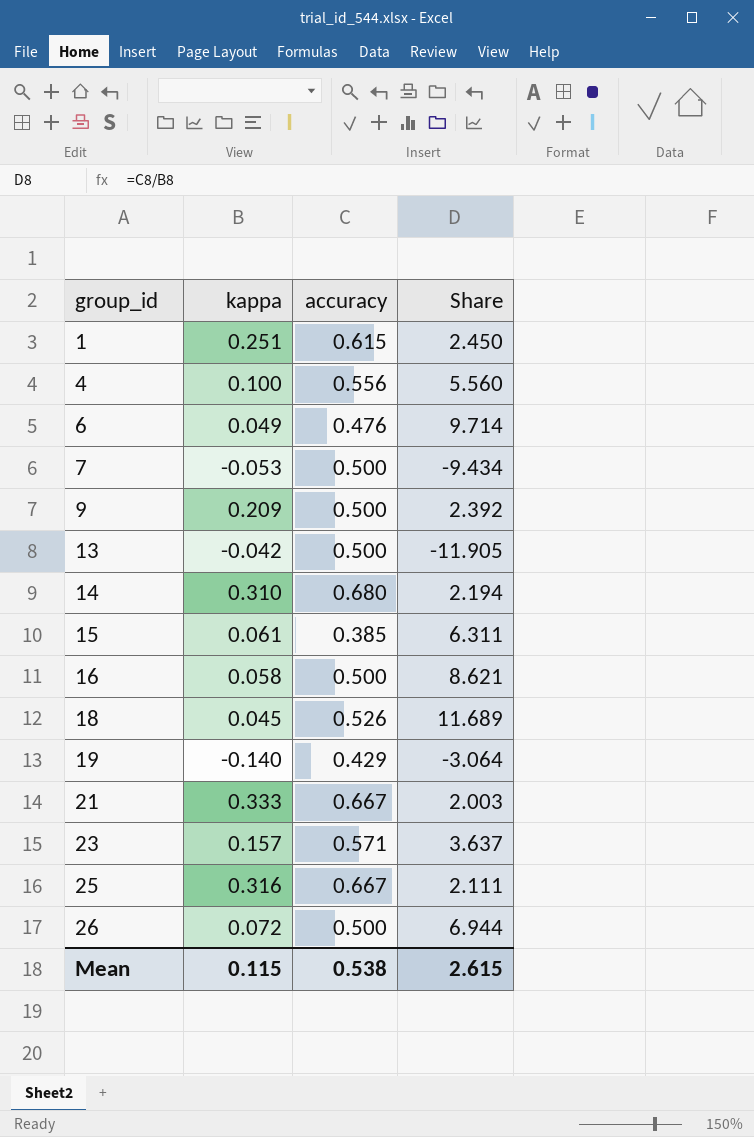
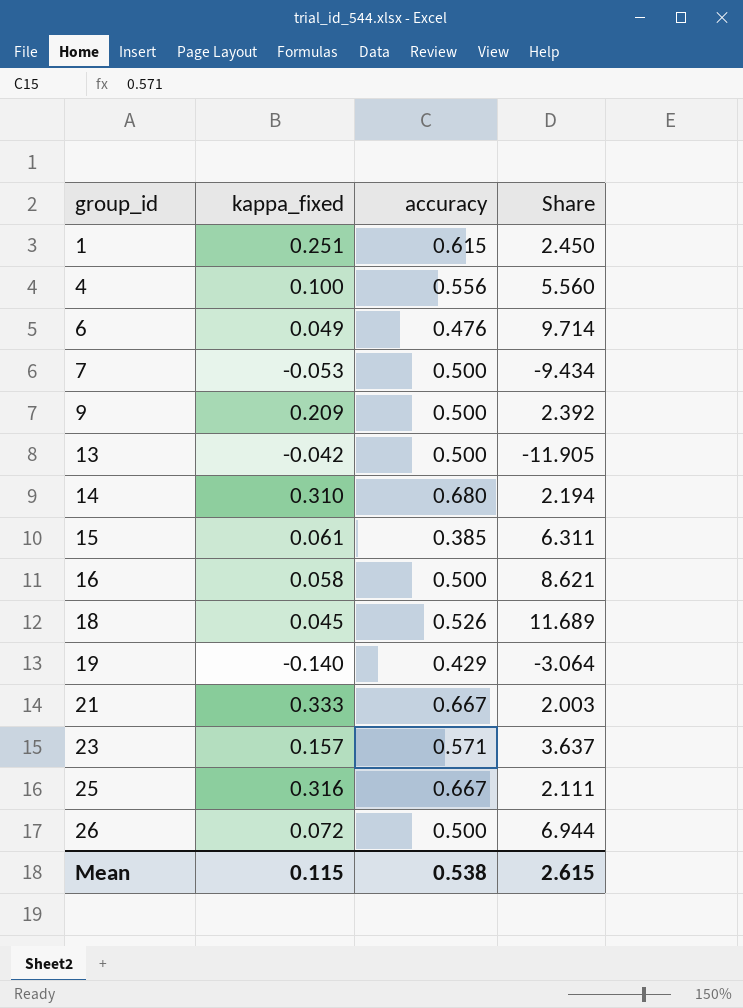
column name: kappa -> kappa_fixed

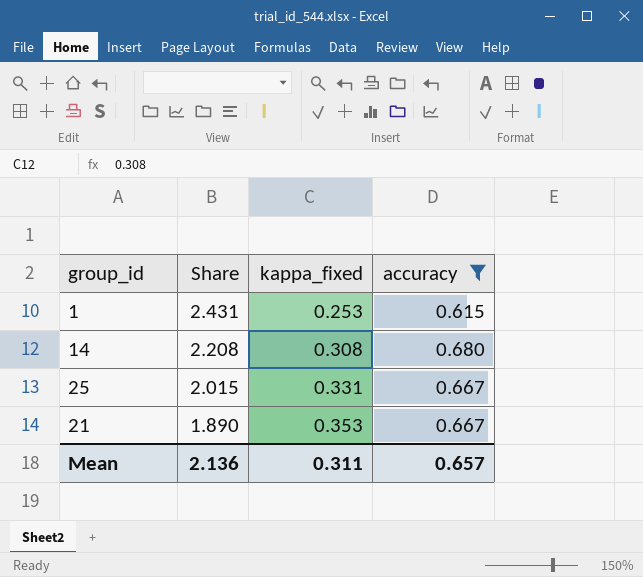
filter: none -> accuracy >= 0.615
row order: group_id ascending -> Share descending
column Share | position: 4 -> 2
1 | Share: 2.450 -> 2.431
1 | kappa_fixed: 0.251 -> 0.253
14 | Share: 2.194 -> 2.208
14 | kappa_fixed: 0.310 -> 0.308
25 | Share: 2.111 -> 2.015
25 | kappa_fixed: 0.316 -> 0.331
21 | Share: 2.003 -> 1.890
21 | kappa_fixed: 0.333 -> 0.353
Mean | Share: 2.615 -> 2.136
Mean | kappa_fixed: 0.115 -> 0.311
Mean | accuracy: 0.538 -> 0.657

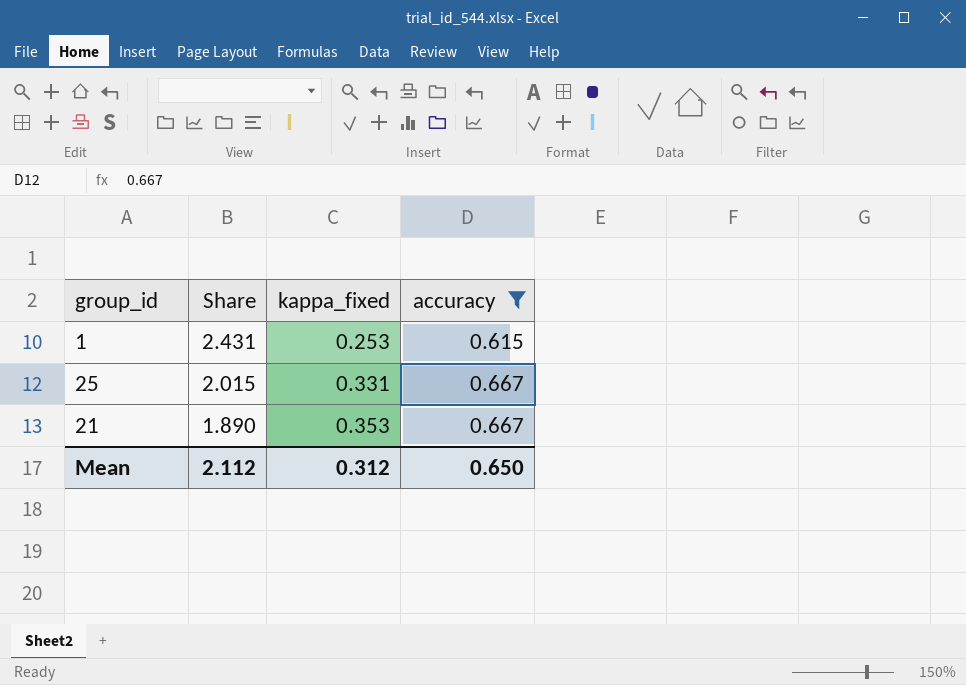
row 14: 2.208 | 0.308 | 0.680 -> none
Mean | Share: 2.136 -> 2.112
Mean | kappa_fixed: 0.311 -> 0.312
Mean | accuracy: 0.657 -> 0.650

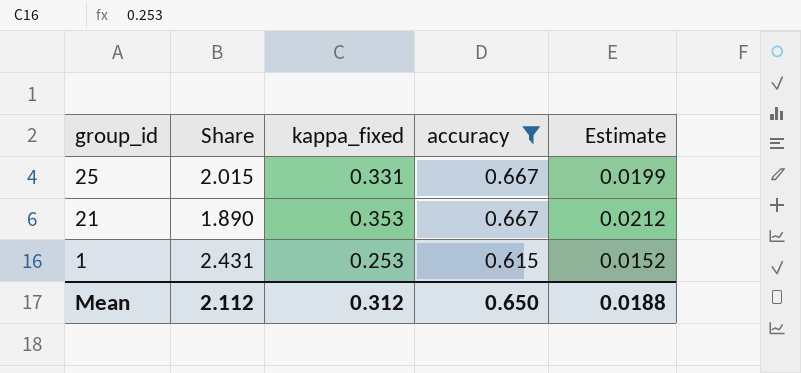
row order: Share descending -> group_id descending
column Estimate | formula: none -> [kappa_fixed] * 0.06

